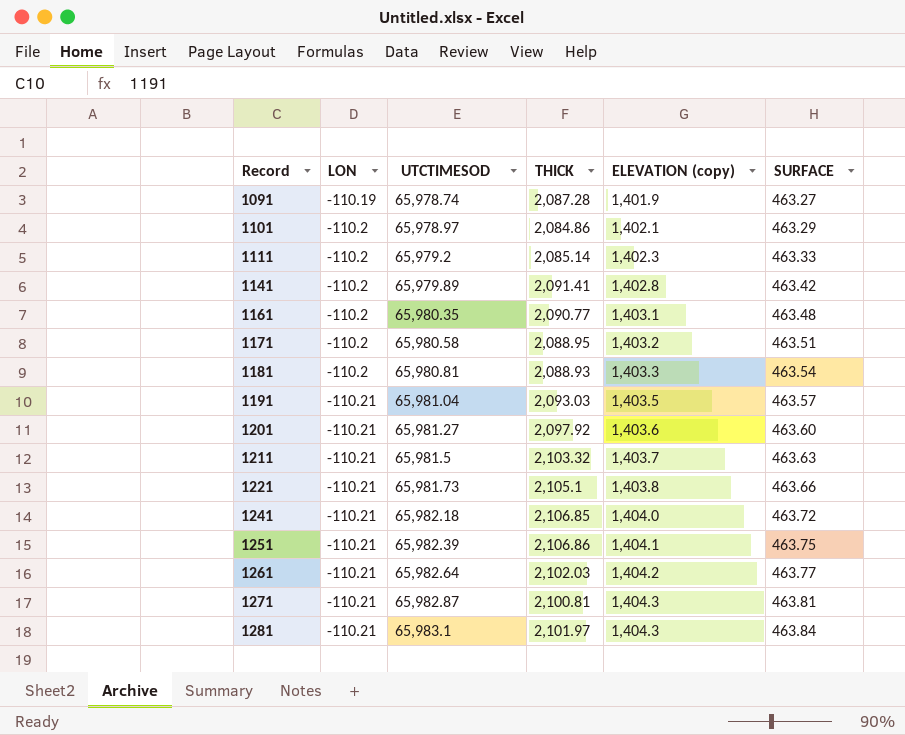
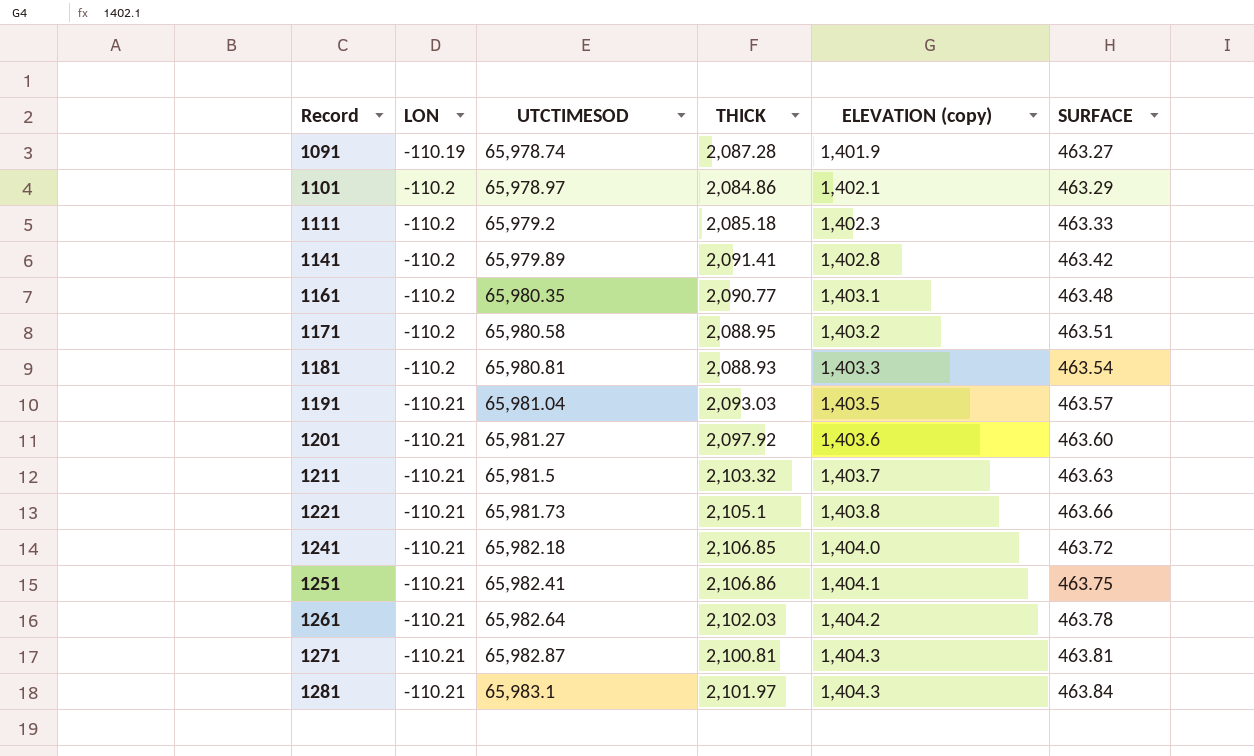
1111 | THICK: 2,085.14 -> 2,085.18
1251 | UTCTIMESOD: 65,982.39 -> 65,982.41
1261 | SURFACE: 463.77 -> 463.78

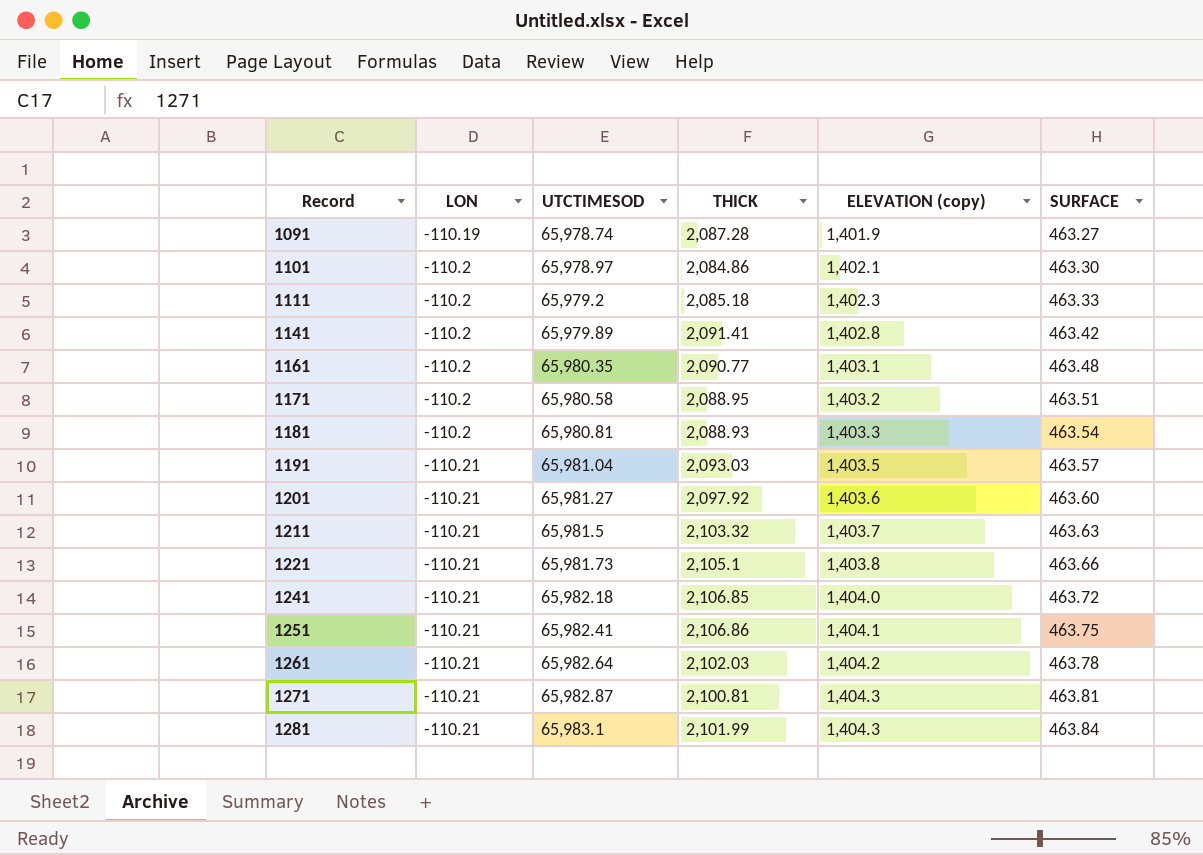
1101 | SURFACE: 463.29 -> 463.30
1281 | THICK: 2,101.97 -> 2,101.99

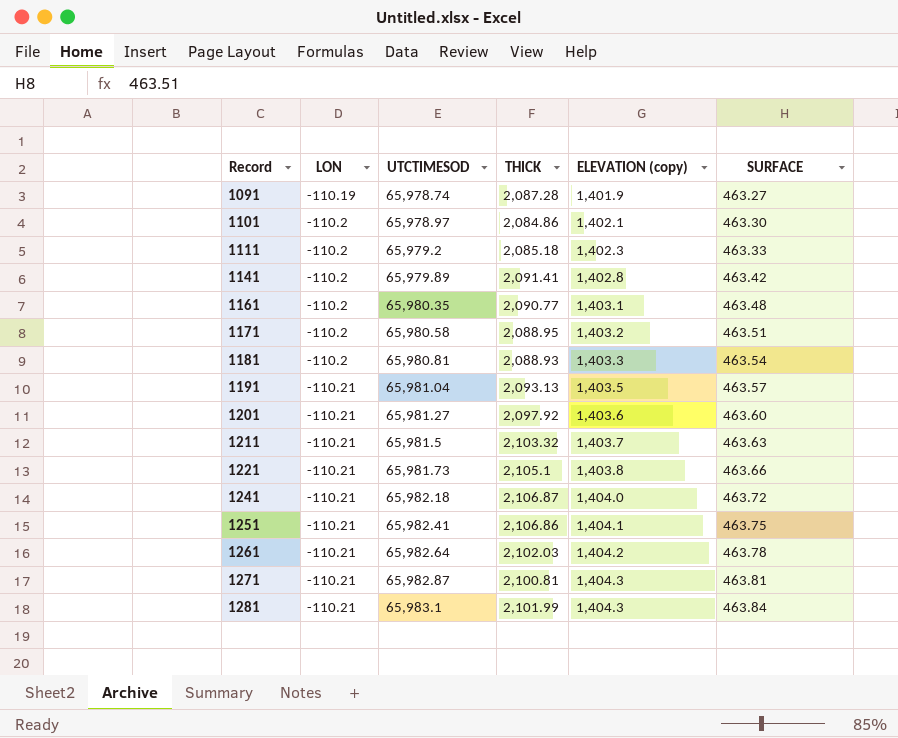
1191 | THICK: 2,093.03 -> 2,093.13
1241 | THICK: 2,106.85 -> 2,106.87

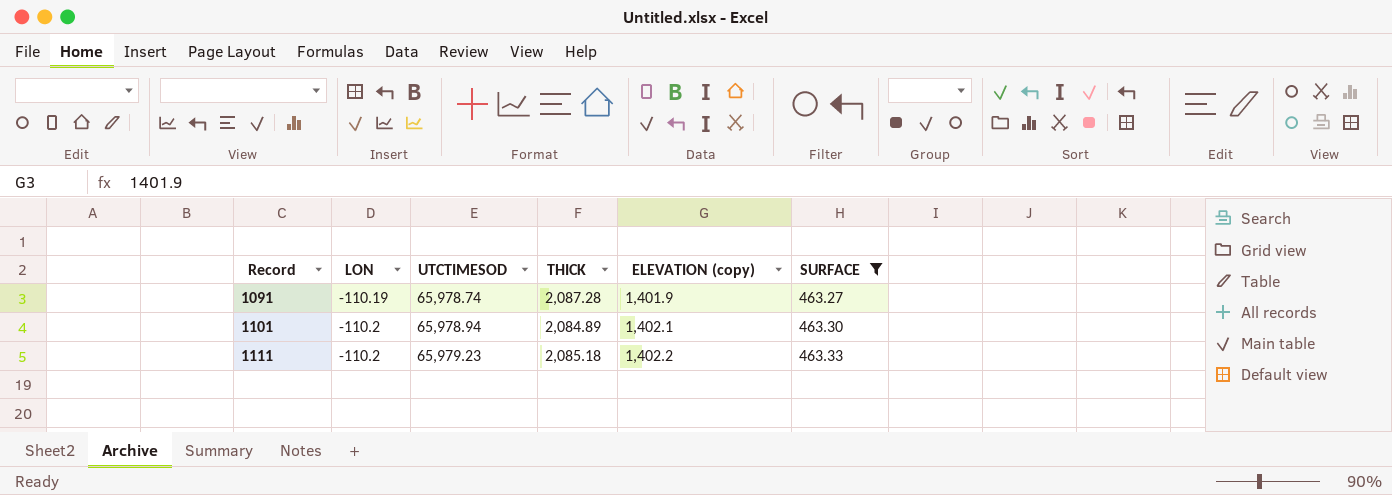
filter: none -> SURFACE <= 463.33
1101 | UTCTIMESOD: 65,978.97 -> 65,978.94
1101 | THICK: 2,084.86 -> 2,084.89
1111 | UTCTIMESOD: 65,979.2 -> 65,979.23
1111 | ELEVATION (copy): 1,402.3 -> 1,402.2

